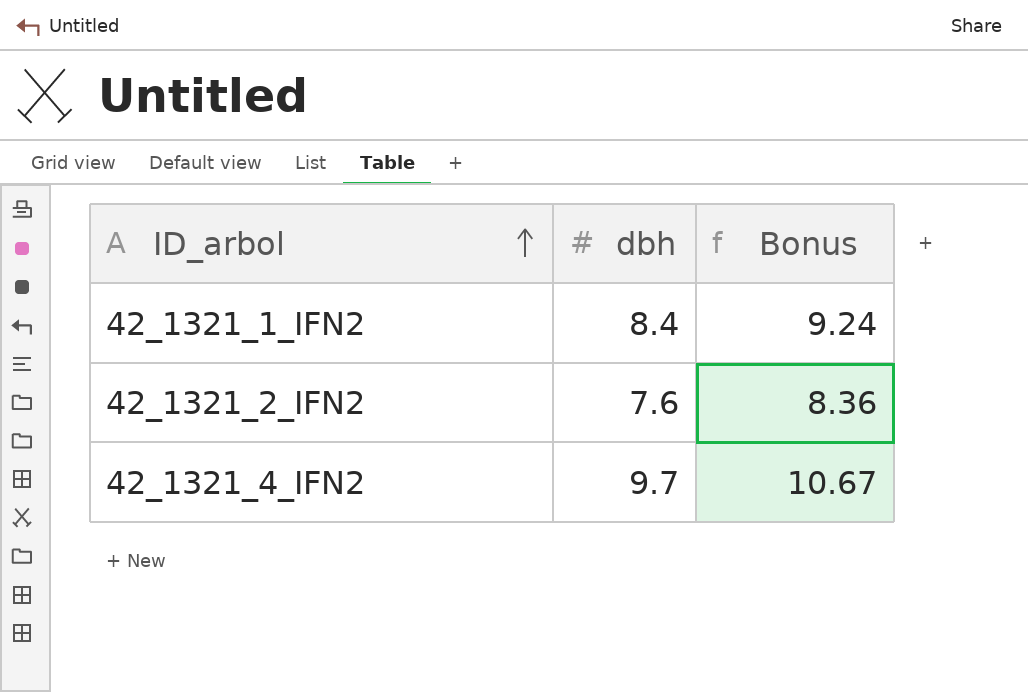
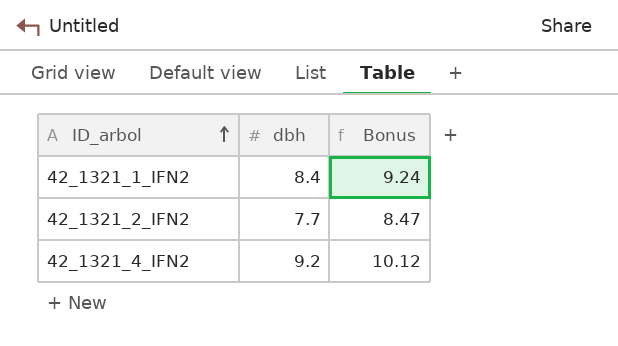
42_1321_2_IFN2 | dbh: 7.6 -> 7.7
42_1321_2_IFN2 | Bonus: 8.36 -> 8.47
42_1321_4_IFN2 | dbh: 9.7 -> 9.2
42_1321_4_IFN2 | Bonus: 10.67 -> 10.12

